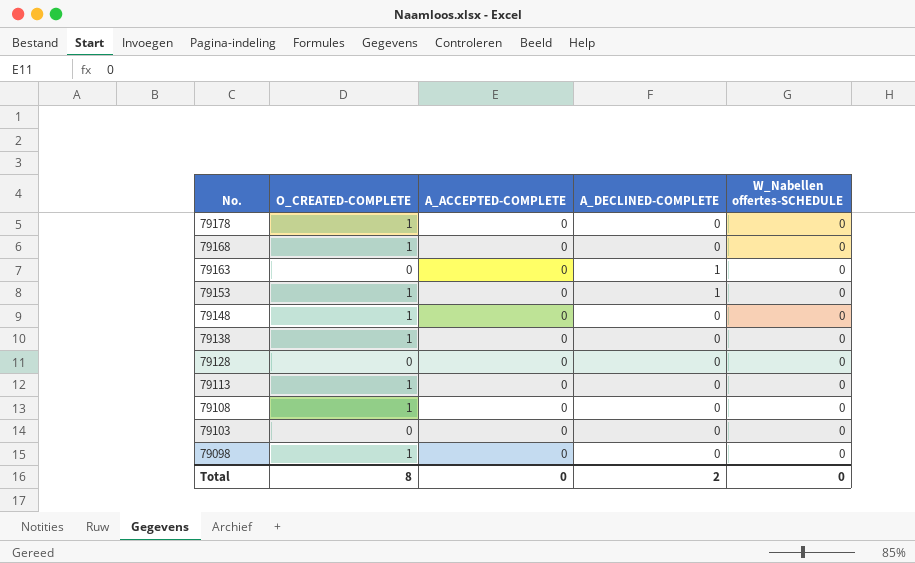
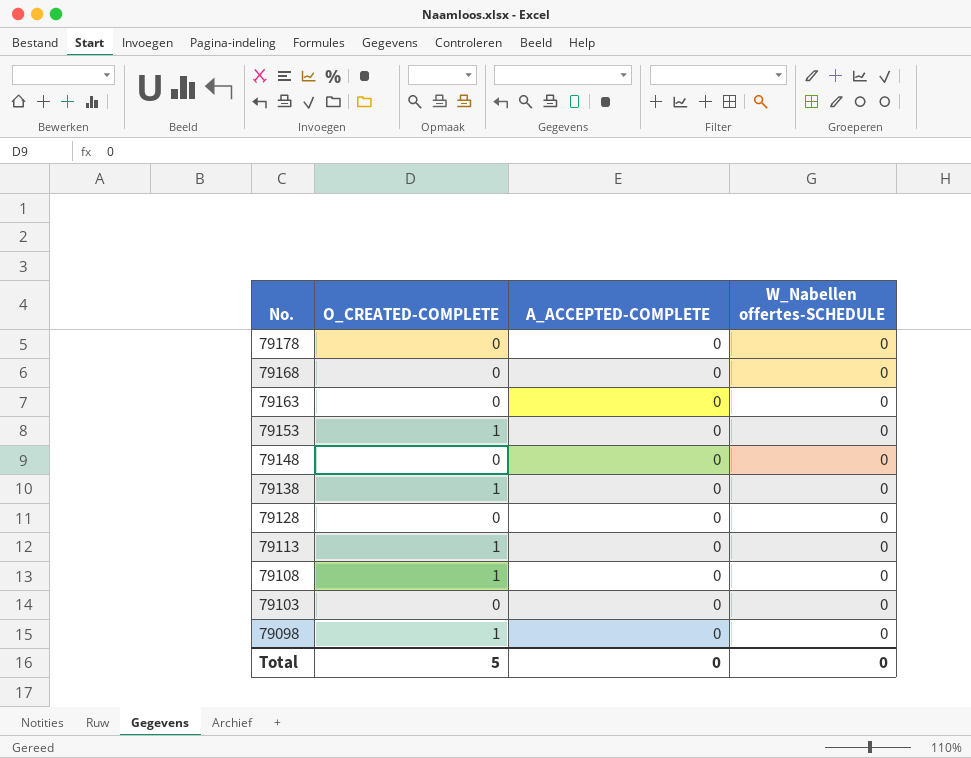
column A_DECLINED-COMPLETE | position: 4 -> none
79178 | O_CREATED-COMPLETE: 1 -> 0
79168 | O_CREATED-COMPLETE: 1 -> 0
79148 | O_CREATED-COMPLETE: 1 -> 0
Total | O_CREATED-COMPLETE: 8 -> 5

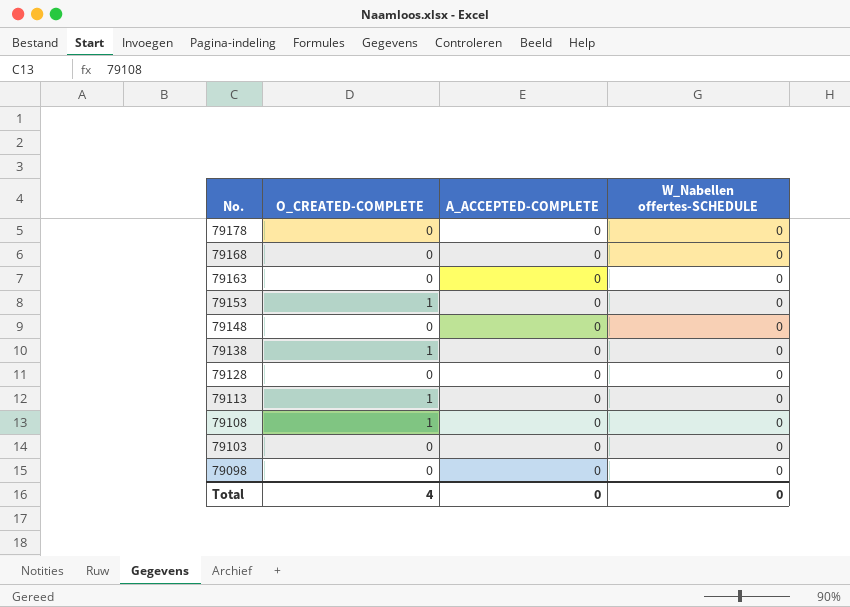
79098 | O_CREATED-COMPLETE: 1 -> 0
Total | O_CREATED-COMPLETE: 5 -> 4

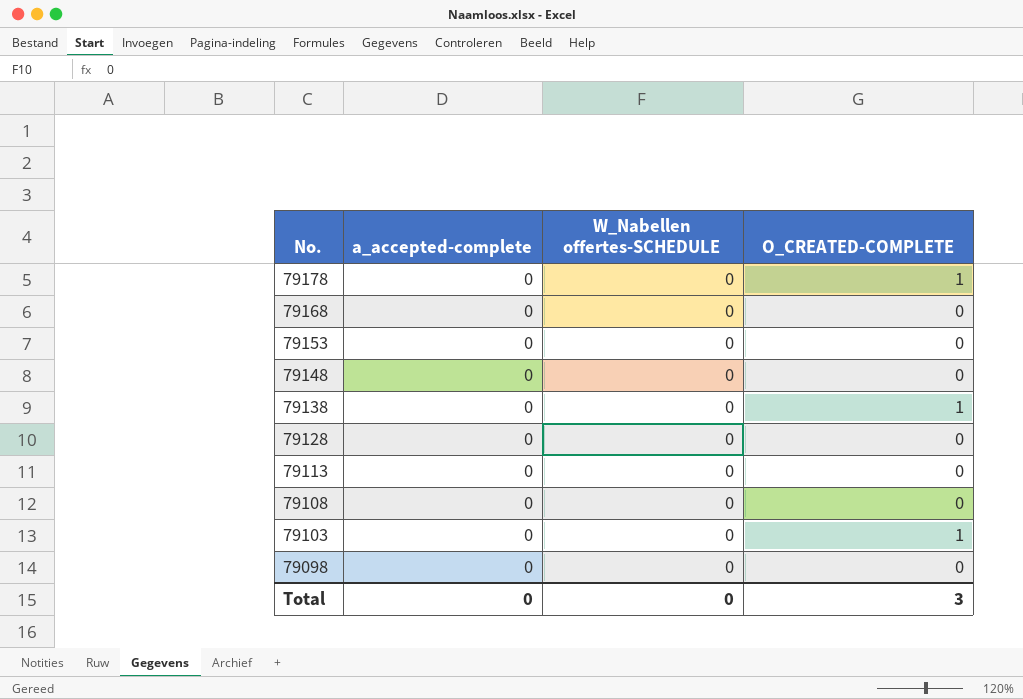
column name: A_ACCEPTED-COMPLETE -> a_accepted-complete
column O_CREATED-COMPLETE | position: 2 -> 4
row 79163: 0 | 0 | 0 -> none
79178 | O_CREATED-COMPLETE: 0 -> 1
79153 | O_CREATED-COMPLETE: 1 -> 0
79113 | O_CREATED-COMPLETE: 1 -> 0
79108 | O_CREATED-COMPLETE: 1 -> 0
79103 | O_CREATED-COMPLETE: 0 -> 1
Total | O_CREATED-COMPLETE: 4 -> 3

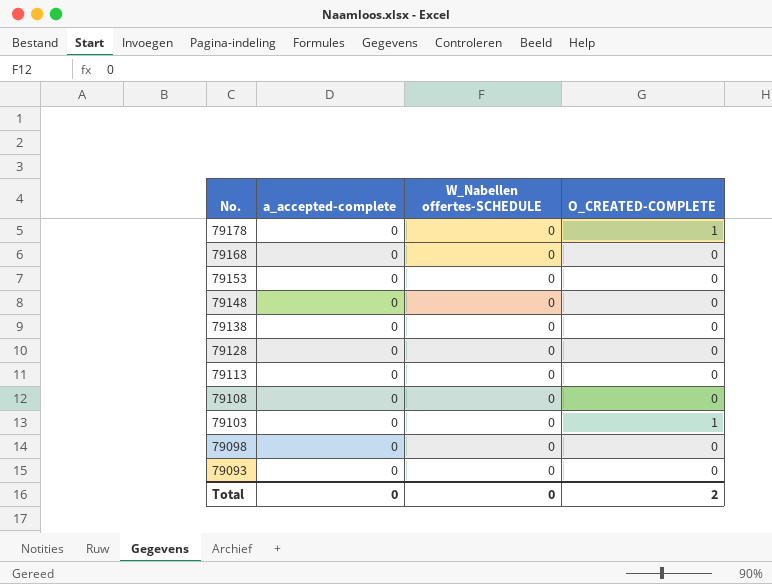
79138 | O_CREATED-COMPLETE: 1 -> 0
row 79093: none -> 0 | 0 | 0
Total | O_CREATED-COMPLETE: 3 -> 2

